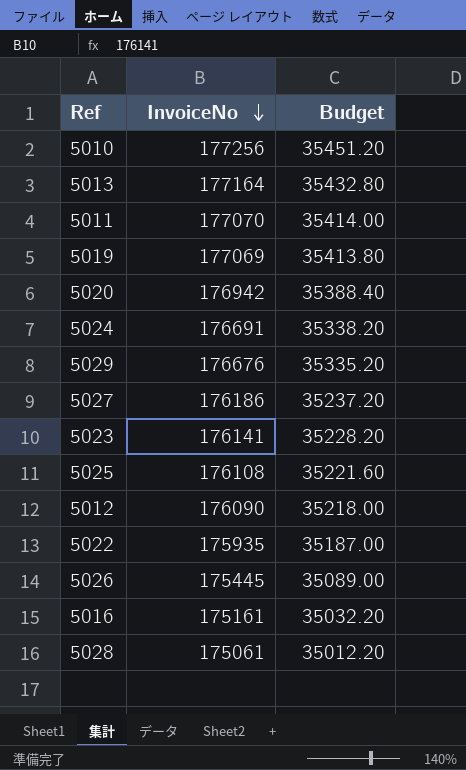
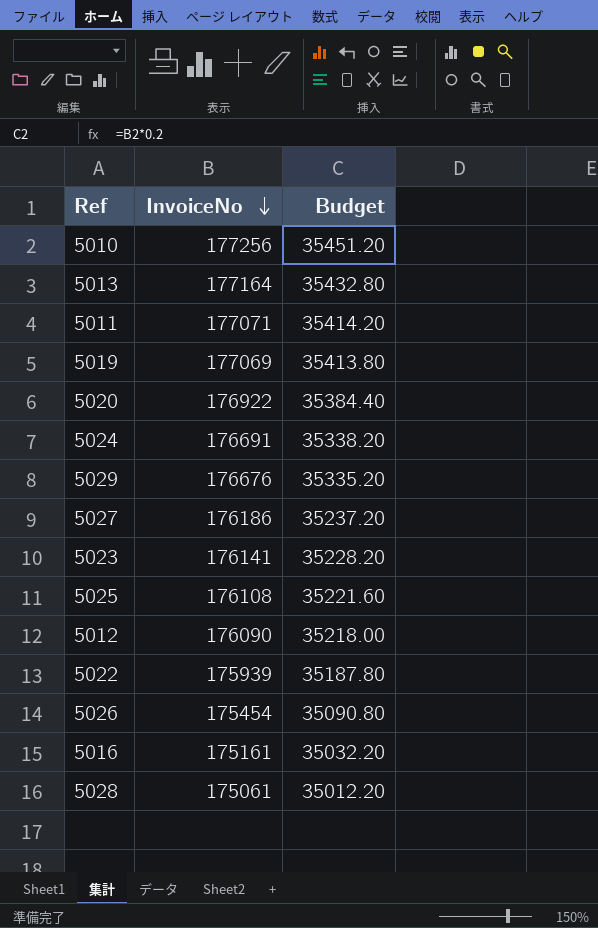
5011 | InvoiceNo: 177070 -> 177071
5011 | Budget: 35414.00 -> 35414.20
5020 | InvoiceNo: 176942 -> 176922
5020 | Budget: 35388.40 -> 35384.40
5022 | InvoiceNo: 175935 -> 175939
5022 | Budget: 35187.00 -> 35187.80
5026 | InvoiceNo: 175445 -> 175454
5026 | Budget: 35089.00 -> 35090.80

